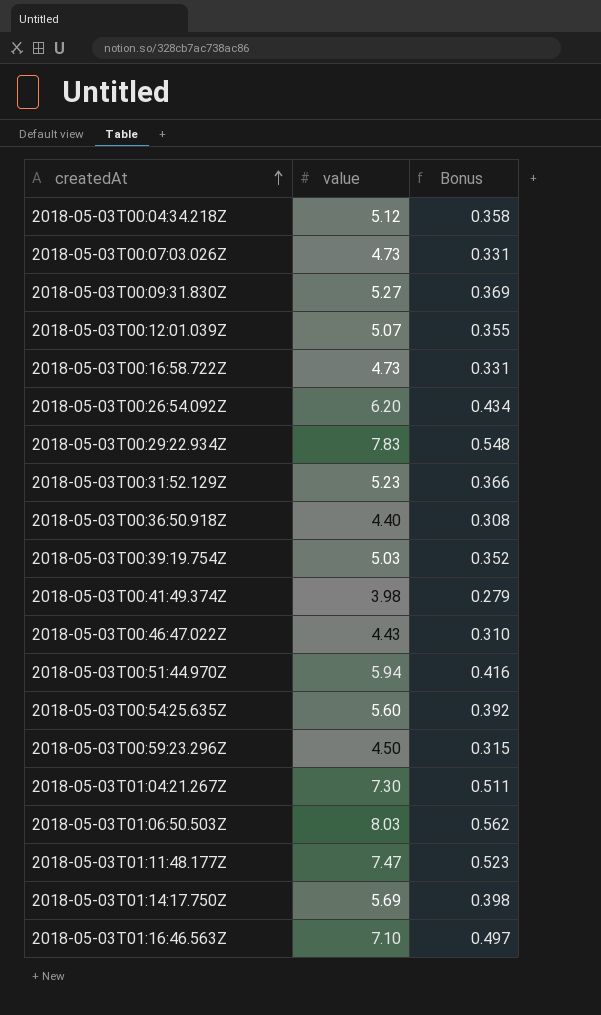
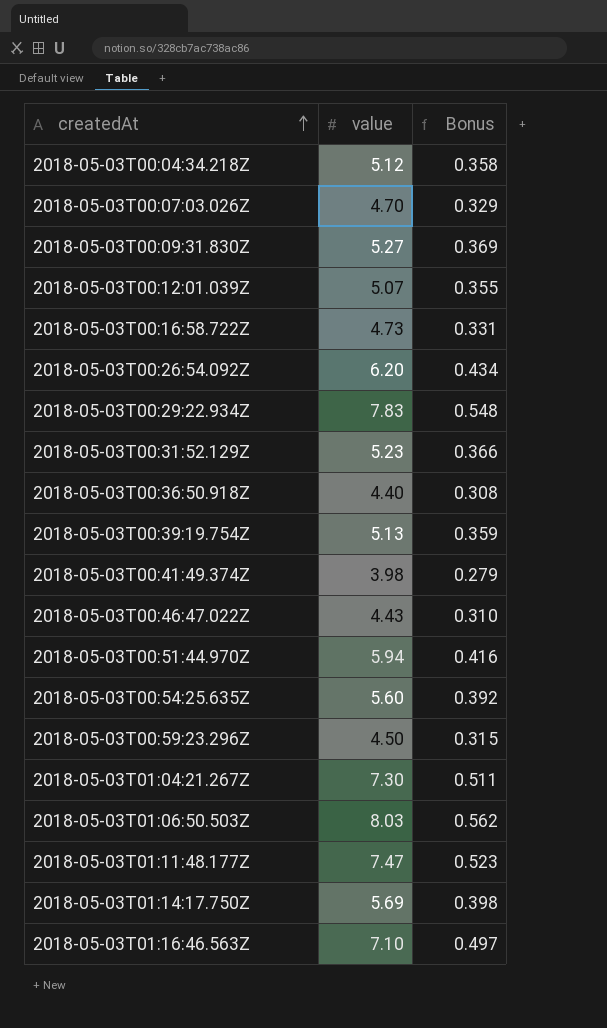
2018-05-03T00:07:03.026Z | value: 4.73 -> 4.70
2018-05-03T00:07:03.026Z | Bonus: 0.331 -> 0.329
2018-05-03T00:39:19.754Z | value: 5.03 -> 5.13
2018-05-03T00:39:19.754Z | Bonus: 0.352 -> 0.359

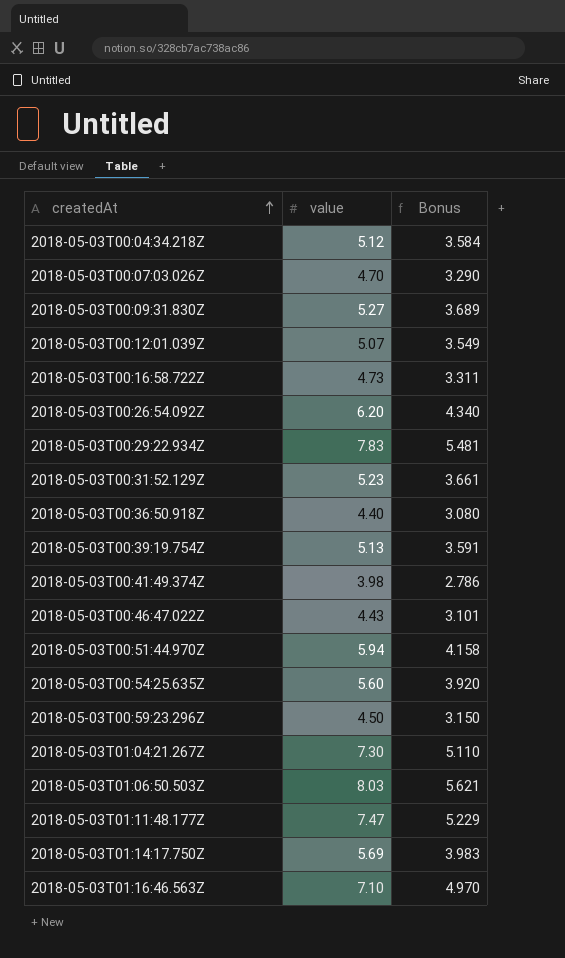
column Bonus | formula: [value] * 0.07 -> [value] * 0.7

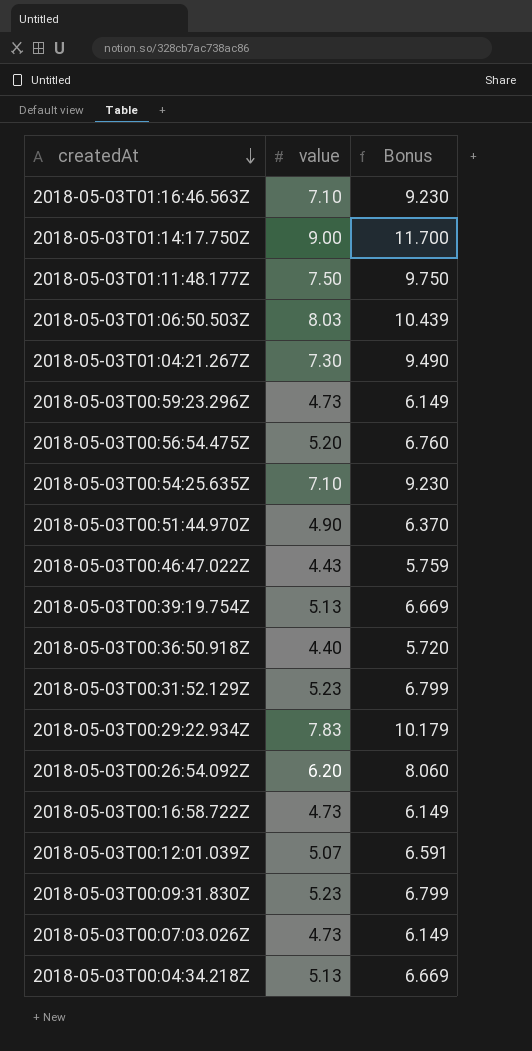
row order: createdAt ascending -> createdAt descending
column Bonus | formula: [value] * 0.7 -> [value] * 1.3
row 2018-05-03T00:41:49.374Z: 3.98 | 2.786 -> none
2018-05-03T01:14:17.750Z | value: 5.69 -> 9.00
2018-05-03T01:11:48.177Z | value: 7.47 -> 7.50
2018-05-03T00:59:23.296Z | value: 4.50 -> 4.73
row 2018-05-03T00:56:54.475Z: none -> 5.20 | 6.760
2018-05-03T00:54:25.635Z | value: 5.60 -> 7.10
2018-05-03T00:51:44.970Z | value: 5.94 -> 4.90
2018-05-03T00:09:31.830Z | value: 5.27 -> 5.23
2018-05-03T00:07:03.026Z | value: 4.70 -> 4.73
2018-05-03T00:04:34.218Z | value: 5.12 -> 5.13

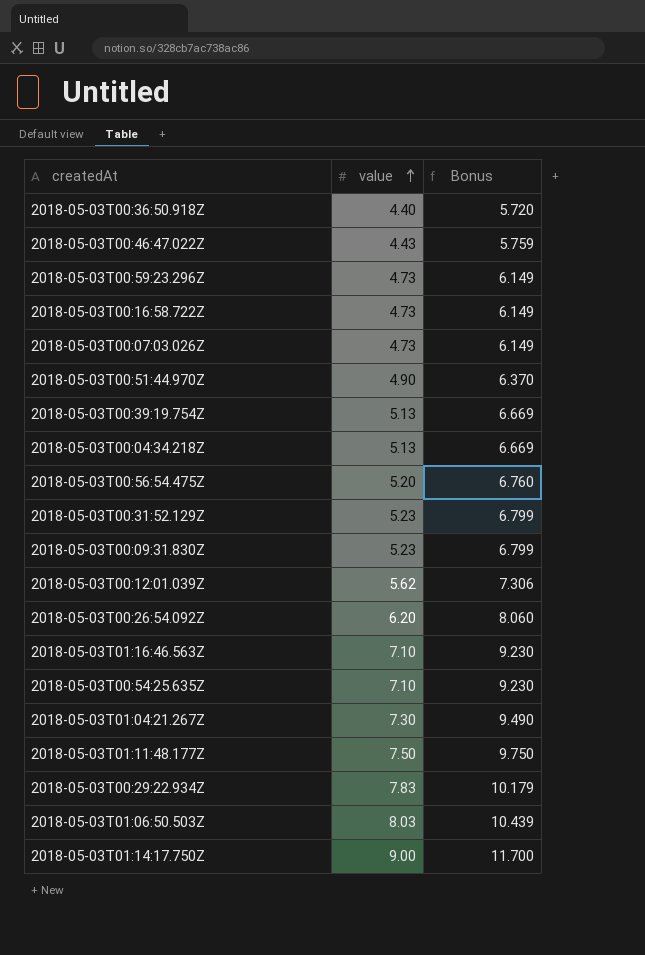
row order: createdAt descending -> value ascending
2018-05-03T00:12:01.039Z | value: 5.07 -> 5.62
2018-05-03T00:12:01.039Z | Bonus: 6.591 -> 7.306

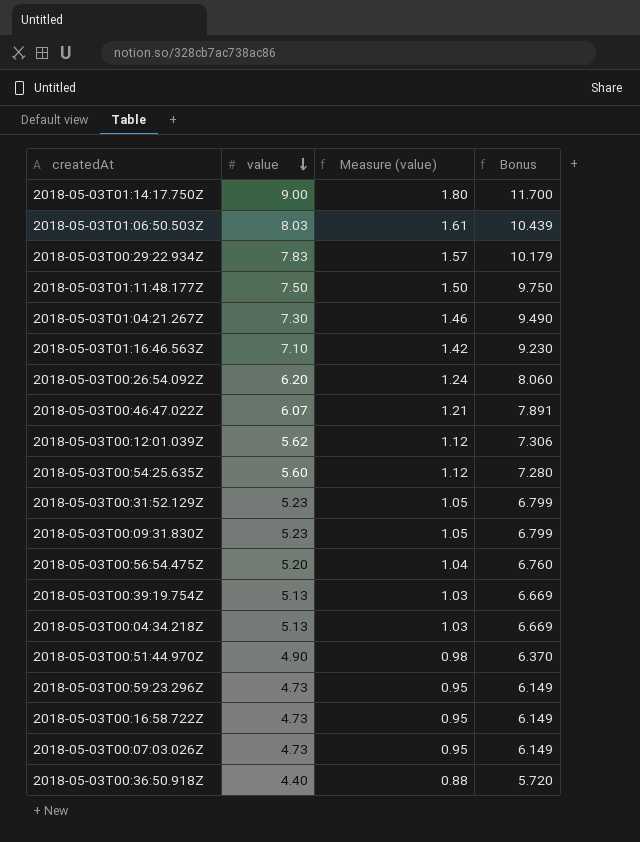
row order: value ascending -> value descending
column Measure (value) | formula: none -> [value] * 0.2
2018-05-03T00:46:47.022Z | value: 4.43 -> 6.07
2018-05-03T00:46:47.022Z | Bonus: 5.759 -> 7.891
2018-05-03T00:54:25.635Z | value: 7.10 -> 5.60
2018-05-03T00:54:25.635Z | Bonus: 9.230 -> 7.280

